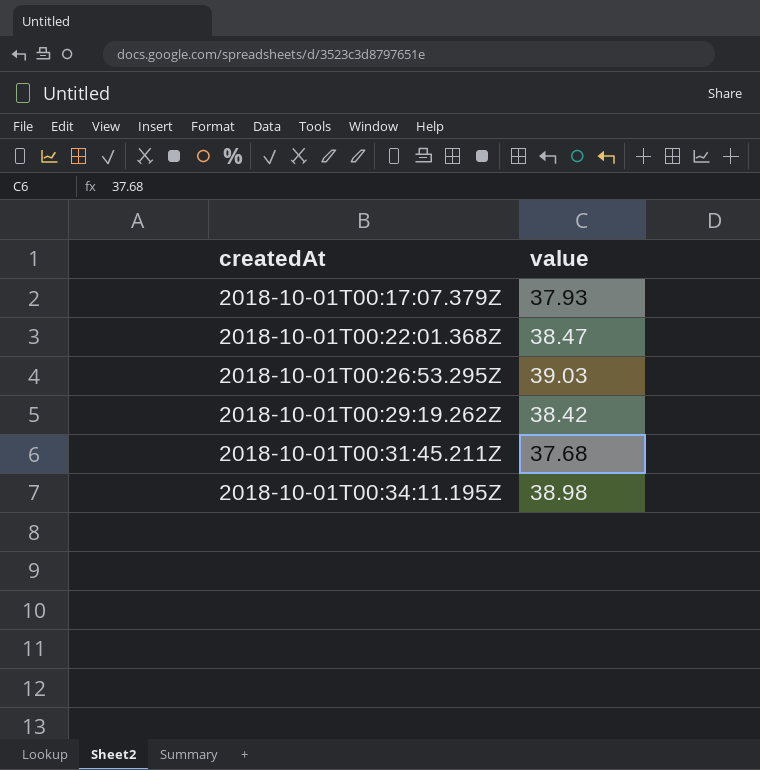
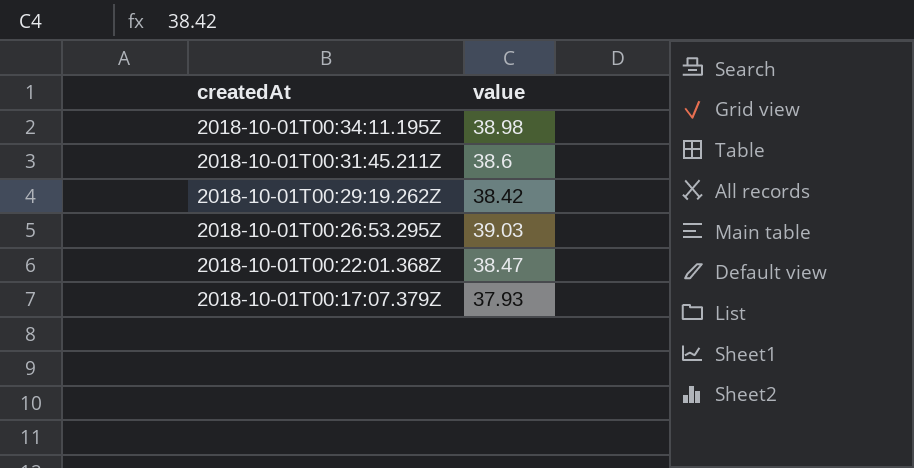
row order: createdAt ascending -> createdAt descending
2018-10-01T00:31:45.211Z | value: 37.68 -> 38.6

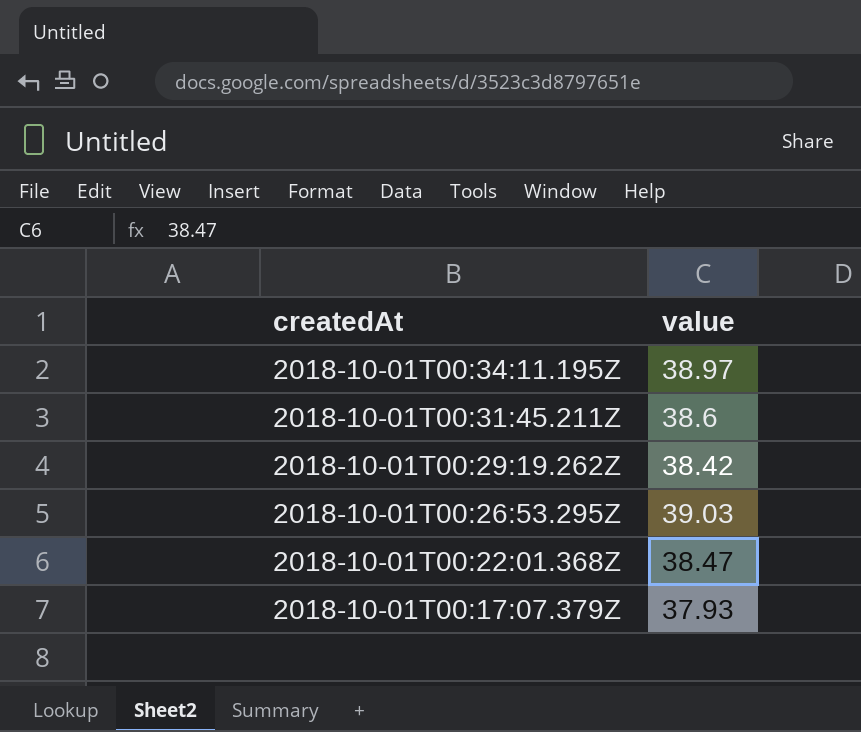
2018-10-01T00:34:11.195Z | value: 38.98 -> 38.97

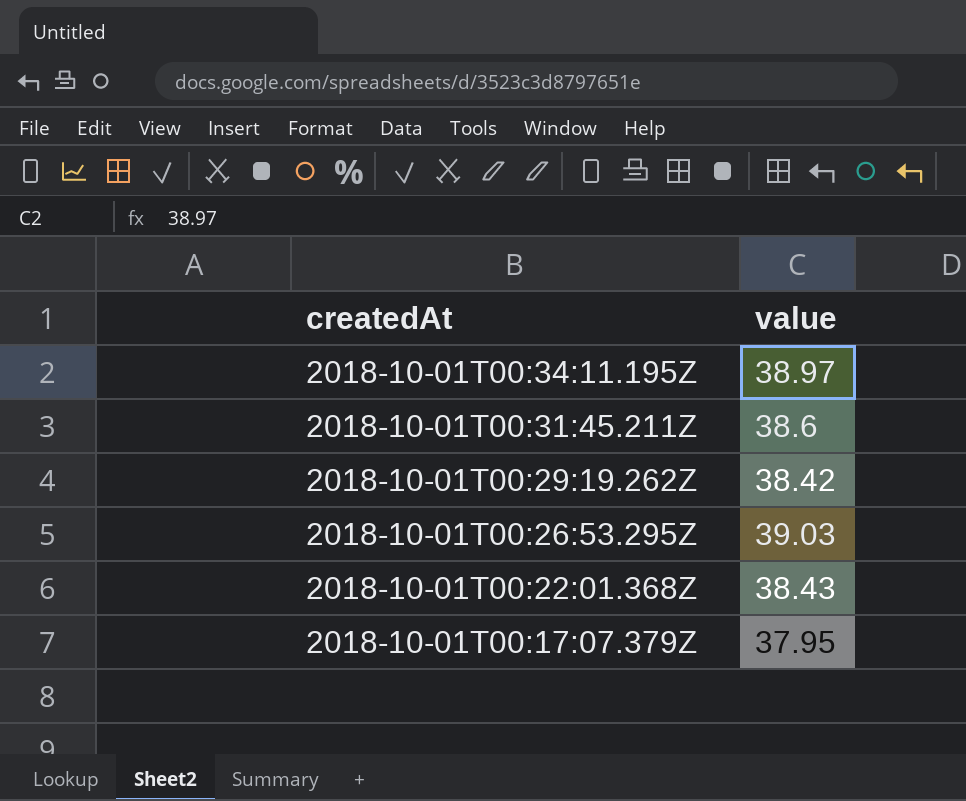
2018-10-01T00:22:01.368Z | value: 38.47 -> 38.43
2018-10-01T00:17:07.379Z | value: 37.93 -> 37.95

